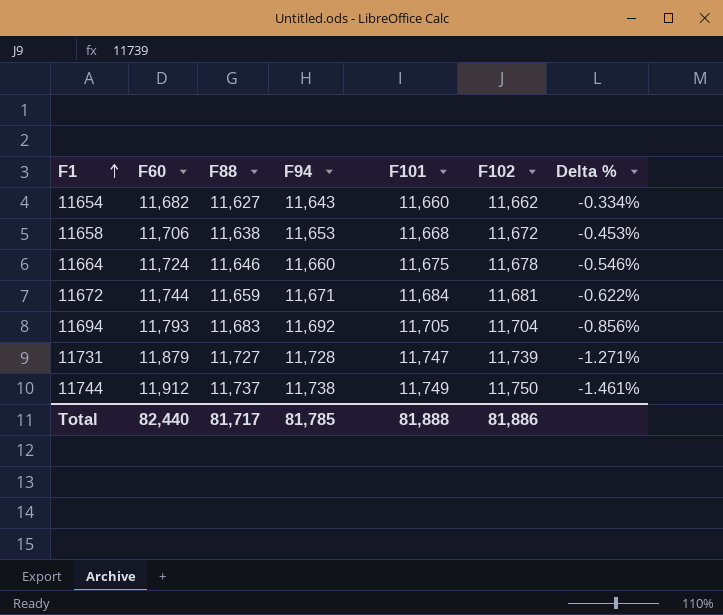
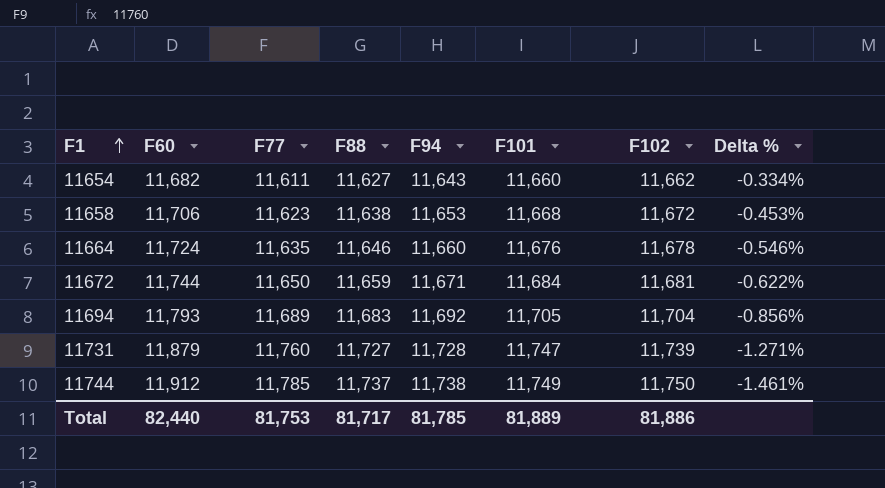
column F77 | position: none -> 3
11664 | F101: 11,675 -> 11,676
Total | F101: 81,888 -> 81,889

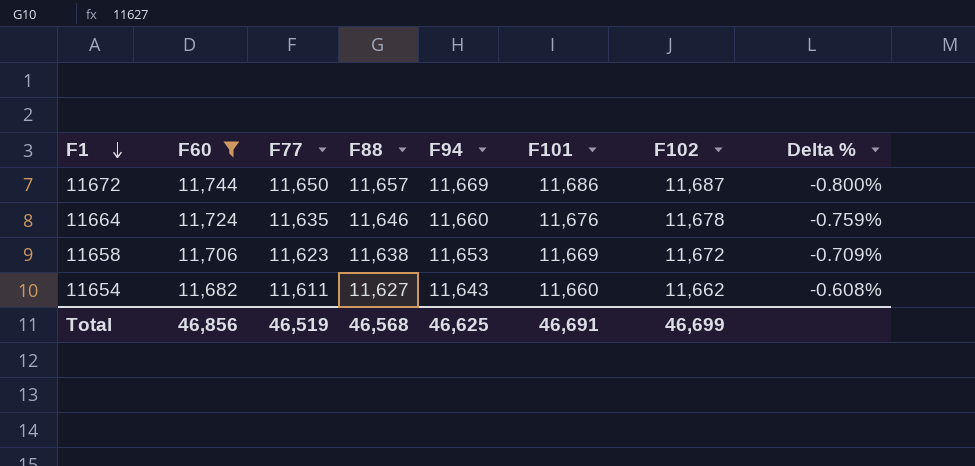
filter: none -> F60 <= 11,744
row order: F1 ascending -> F1 descending
column Delta % | formula: ([F94] - [F60]) / [F60] -> ([F77] - [F60]) / [F60]
11672 | F88: 11,659 -> 11,657
11672 | F94: 11,671 -> 11,669
11672 | F101: 11,684 -> 11,686
11672 | F102: 11,681 -> 11,687
11658 | F101: 11,668 -> 11,669
Total | F60: 82,440 -> 46,856
Total | F77: 81,753 -> 46,519
Total | F88: 81,717 -> 46,568
Total | F94: 81,785 -> 46,625
Total | F101: 81,889 -> 46,691
Total | F102: 81,886 -> 46,699

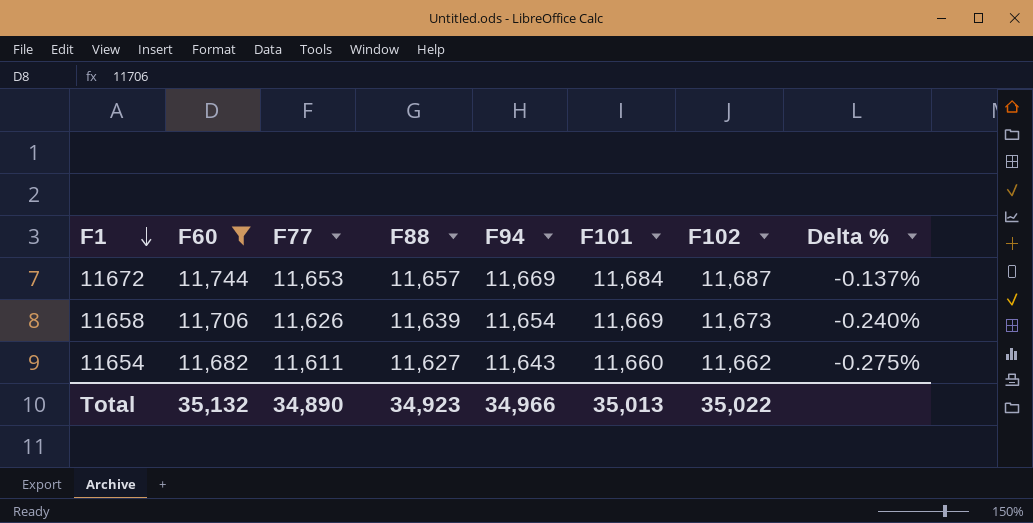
column Delta % | formula: ([F77] - [F60]) / [F60] -> ([F77] - [F94]) / [F94]
row 11664: 11,724 | 11,635 | 11,646 | 11,660 | 11,676 | 11,678 | -0.759% -> none
11672 | F77: 11,650 -> 11,653
11672 | F101: 11,686 -> 11,684
11658 | F77: 11,623 -> 11,626
11658 | F88: 11,638 -> 11,639
11658 | F94: 11,653 -> 11,654
11658 | F102: 11,672 -> 11,673
Total | F60: 46,856 -> 35,132
Total | F77: 46,519 -> 34,890
Total | F88: 46,568 -> 34,923
Total | F94: 46,625 -> 34,966
Total | F101: 46,691 -> 35,013
Total | F102: 46,699 -> 35,022

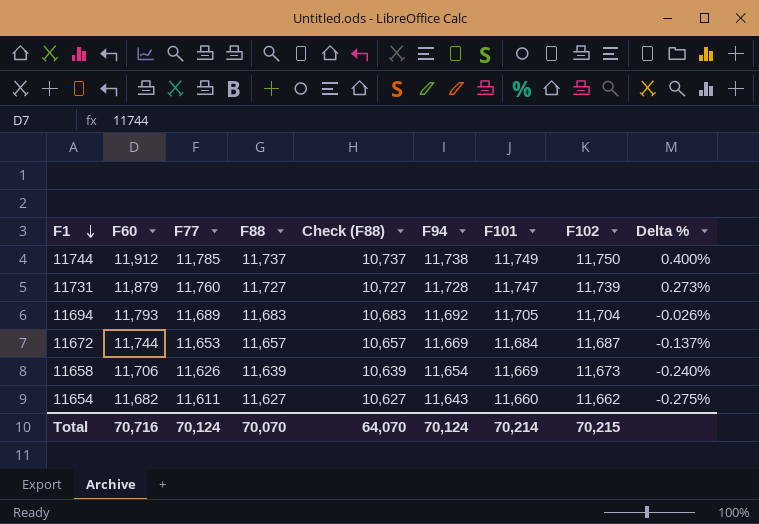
filter: F60 <= 11,744 -> none
column Check (F88) | formula: none -> [F88] - 1000
Total | F60: 35,132 -> 70,716
Total | F77: 34,890 -> 70,124
Total | F88: 34,923 -> 70,070
Total | F94: 34,966 -> 70,124
Total | F101: 35,013 -> 70,214
Total | F102: 35,022 -> 70,215

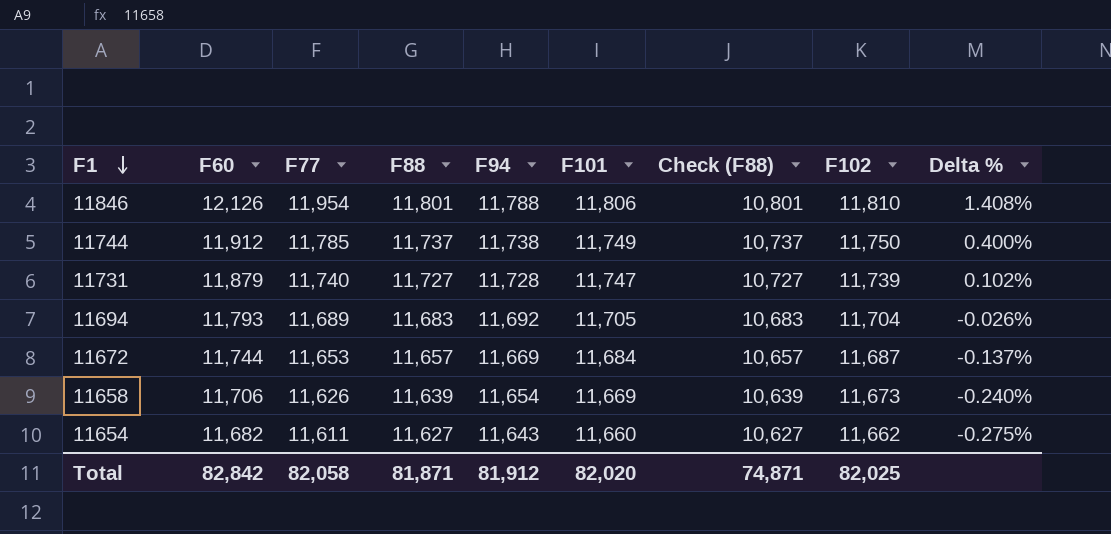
column Check (F88) | position: 5 -> 7
row 11846: none -> 12,126 | 11,954 | 11,801 | 11,788 | 11,806 | 10,801 | 11,810 | 1.408%
11731 | F77: 11,760 -> 11,740
11731 | Delta %: 0.273% -> 0.102%
Total | F60: 70,716 -> 82,842
Total | F77: 70,124 -> 82,058
Total | F88: 70,070 -> 81,871
Total | F94: 70,124 -> 81,912
Total | F101: 70,214 -> 82,020
Total | Check (F88): 64,070 -> 74,871
Total | F102: 70,215 -> 82,025

